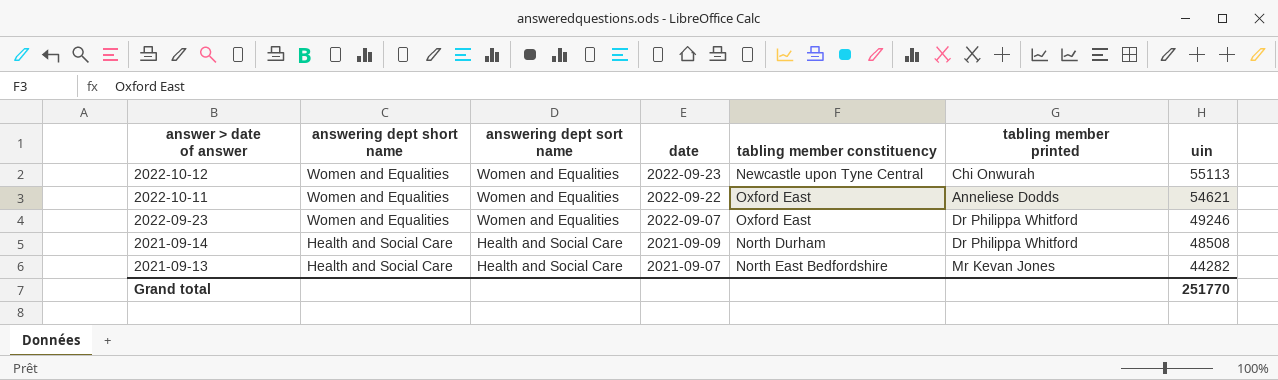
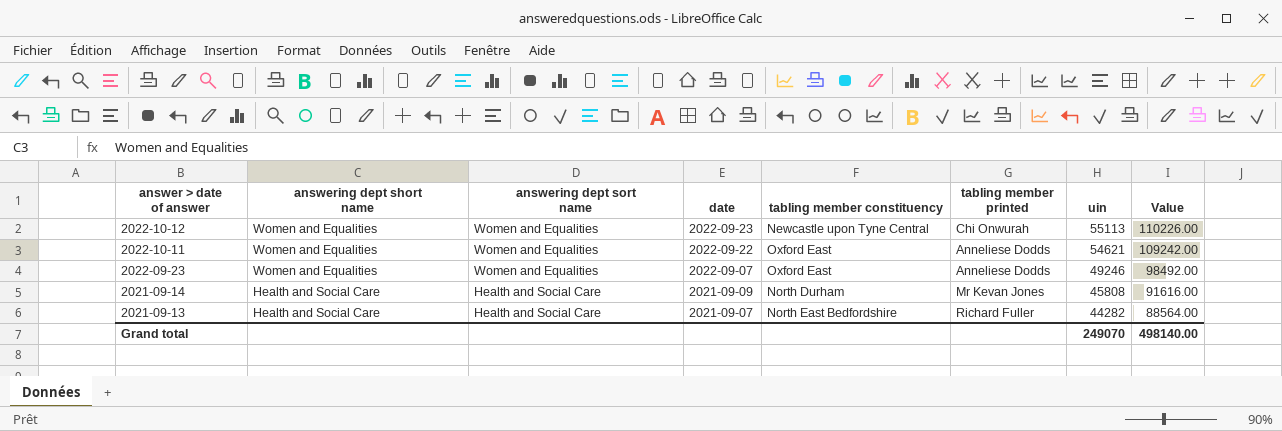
column Value | formula: none -> [uin] * 2
2022-09-23 | tabling member printed: Dr Philippa Whitford -> Anneliese Dodds
2021-09-14 | tabling member printed: Dr Philippa Whitford -> Mr Kevan Jones
2021-09-14 | uin: 48508 -> 45808
2021-09-13 | tabling member printed: Mr Kevan Jones -> Richard Fuller
Grand total | uin: 251770 -> 249070

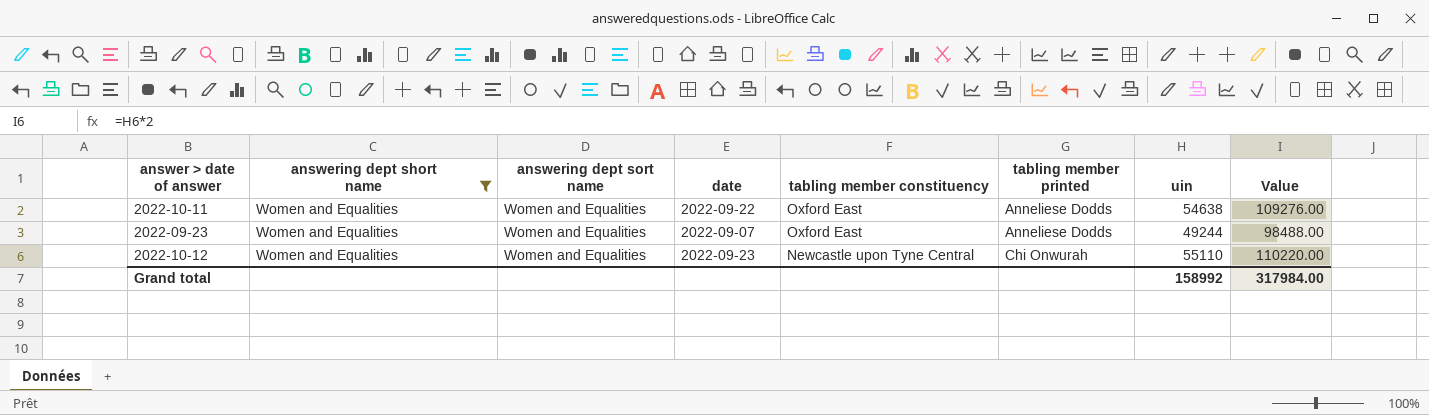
filter: none -> answering dept short name = Women and Equalities
row order: answer > date of answer descending -> tabling member constituency descending
2022-10-11 | uin: 54621 -> 54638
2022-10-11 | Value: 109242.00 -> 109276.00
2022-09-23 | uin: 49246 -> 49244
2022-09-23 | Value: 98492.00 -> 98488.00
2022-10-12 | uin: 55113 -> 55110
2022-10-12 | Value: 110226.00 -> 110220.00
Grand total | uin: 249070 -> 158992
Grand total | Value: 498140.00 -> 317984.00

